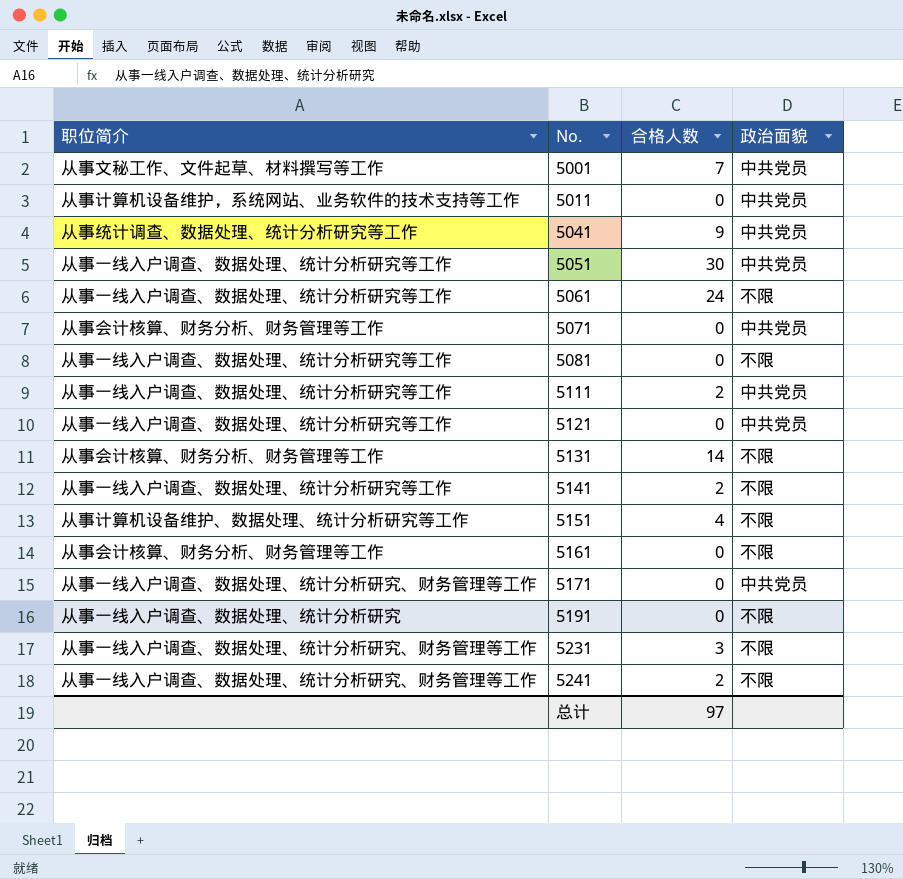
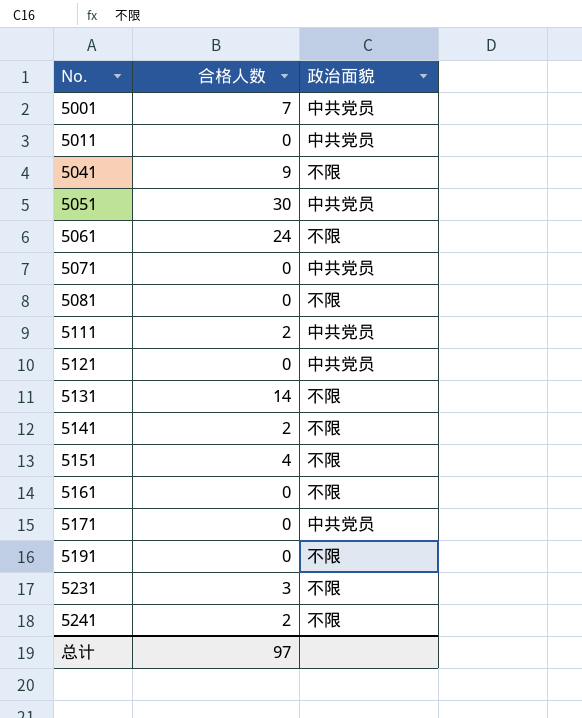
column 职位简介 | position: 1 -> none
5041 | 政治面貌: 中共党员 -> 不限

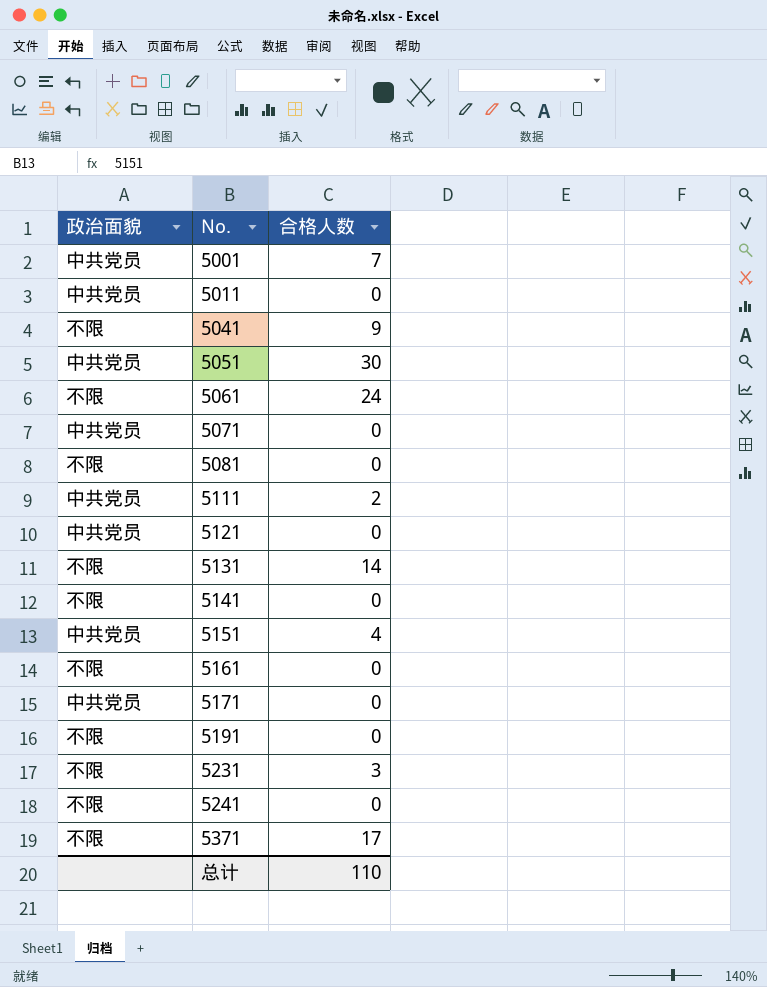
column 政治面貌 | position: 3 -> 1
5141 | 合格人数: 2 -> 0
5151 | 政治面貌: 不限 -> 中共党员
5241 | 合格人数: 2 -> 0
row 5371: none -> 不限 | 17
总计 | 合格人数: 97 -> 110

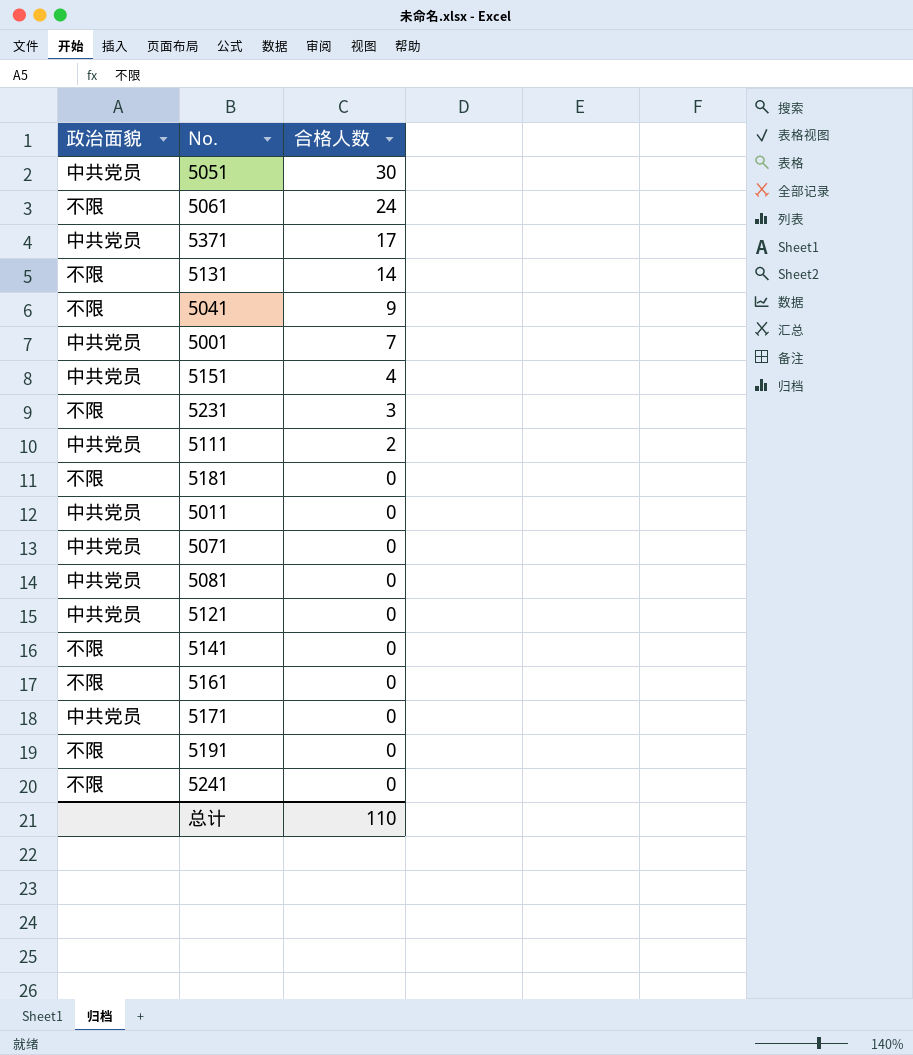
row order: No. ascending -> 合格人数 descending
5371 | 政治面貌: 不限 -> 中共党员
row 5181: none -> 不限 | 0
5081 | 政治面貌: 不限 -> 中共党员

